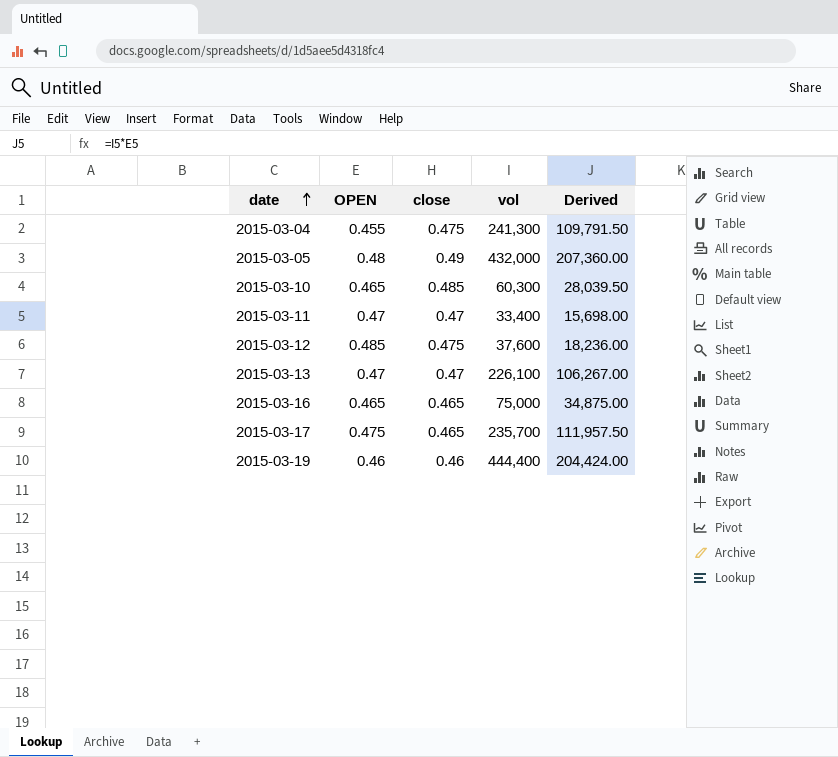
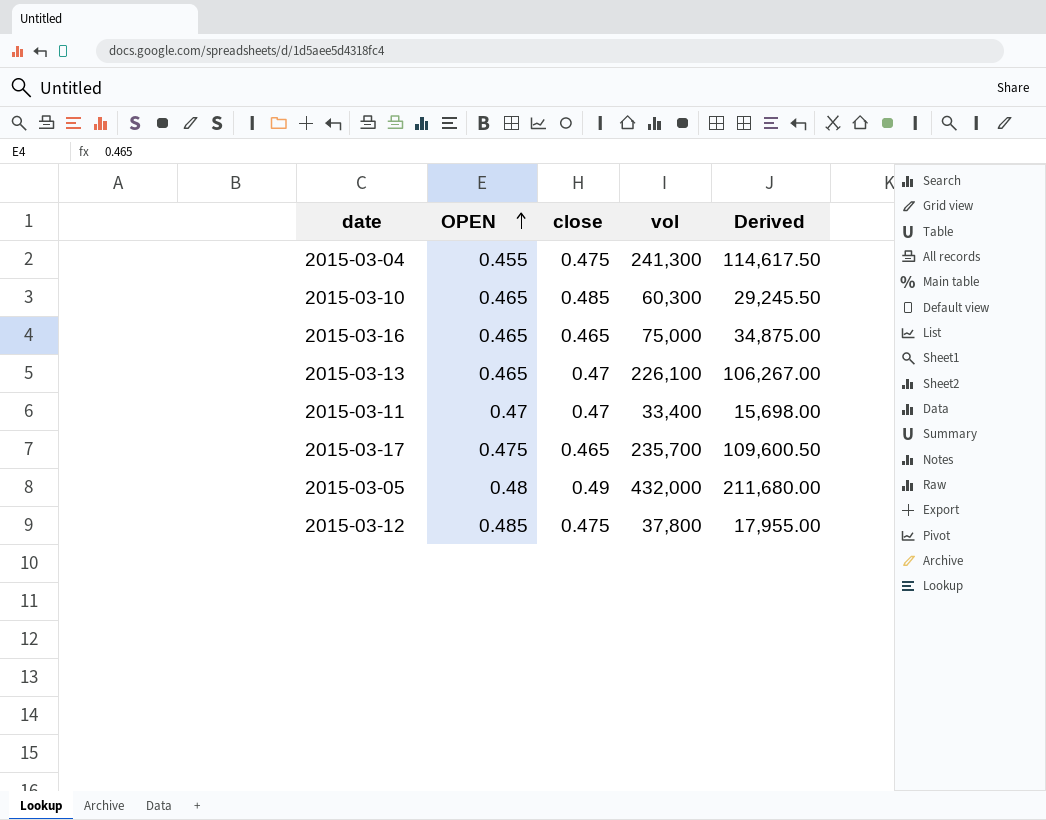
row order: date ascending -> OPEN ascending
column Derived | formula: [OPEN] * [vol] -> [close] * [vol]
row 2015-03-19: 0.46 | 0.46 | 444,400 | 204,424.00 -> none
2015-03-13 | OPEN: 0.47 -> 0.465
2015-03-12 | vol: 37,600 -> 37,800

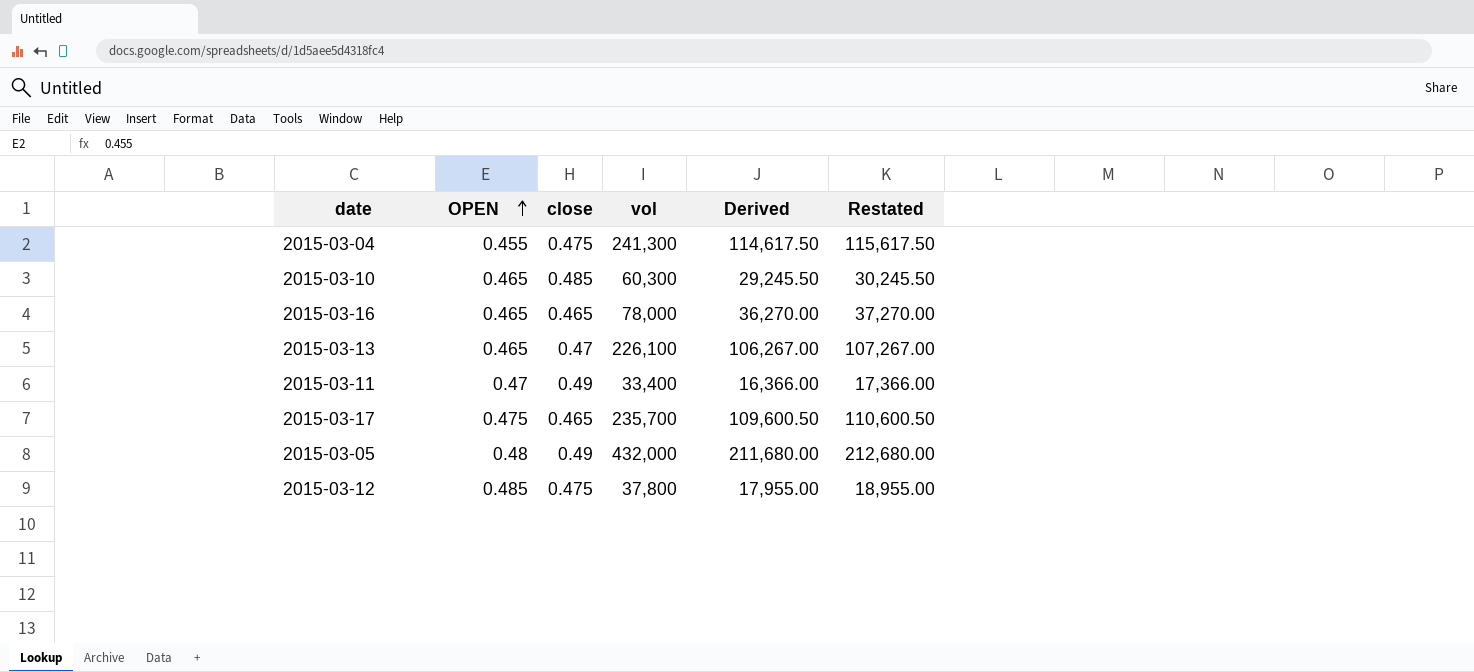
column Restated | formula: none -> [Derived] + 1000
2015-03-16 | vol: 75,000 -> 78,000
2015-03-16 | Derived: 34,875.00 -> 36,270.00
2015-03-11 | close: 0.47 -> 0.49
2015-03-11 | Derived: 15,698.00 -> 16,366.00

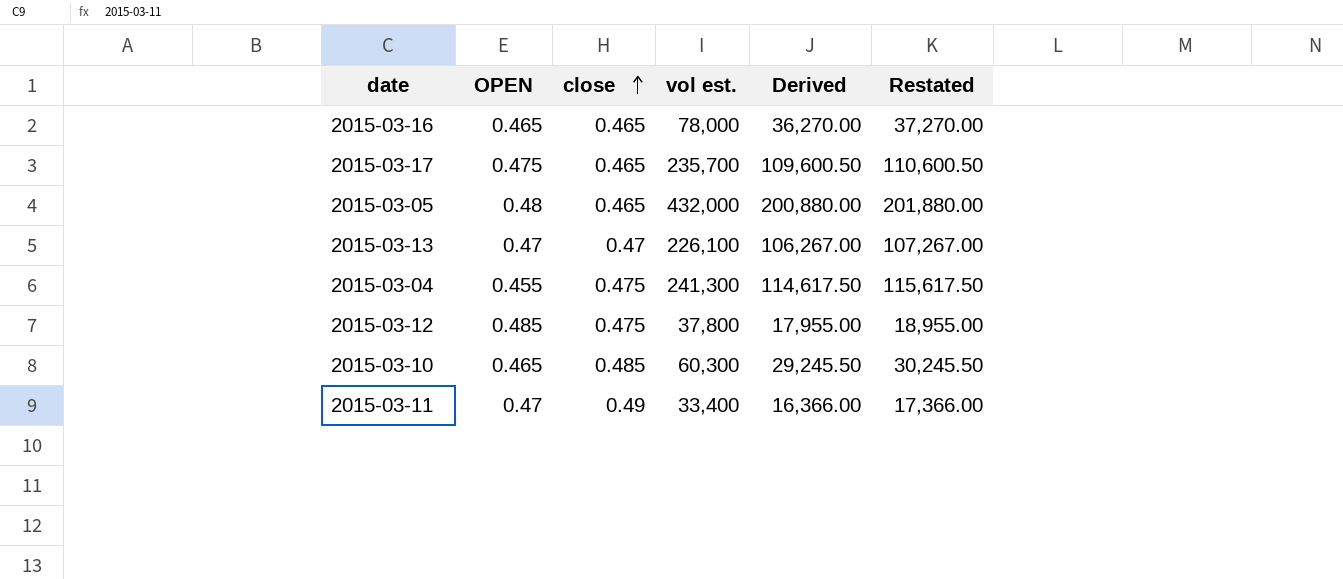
row order: OPEN ascending -> close ascending
column name: vol -> vol est.
2015-03-05 | close: 0.49 -> 0.465
2015-03-05 | Derived: 211,680.00 -> 200,880.00
2015-03-05 | Restated: 212,680.00 -> 201,880.00
2015-03-13 | OPEN: 0.465 -> 0.47

